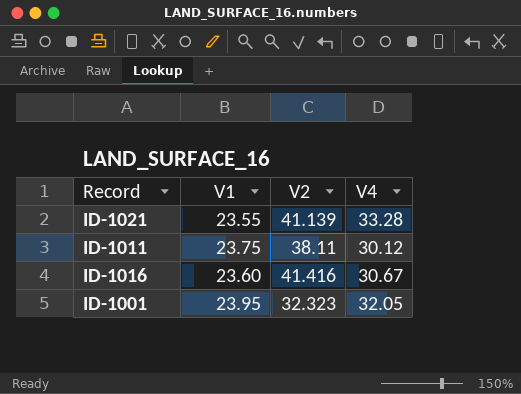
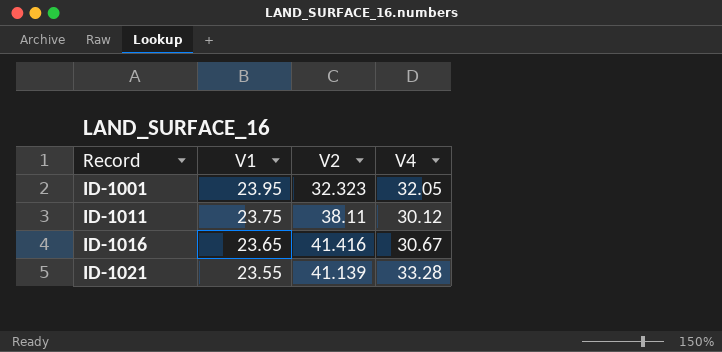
row order: none -> Record ascending
ID-1016 | V1: 23.60 -> 23.65

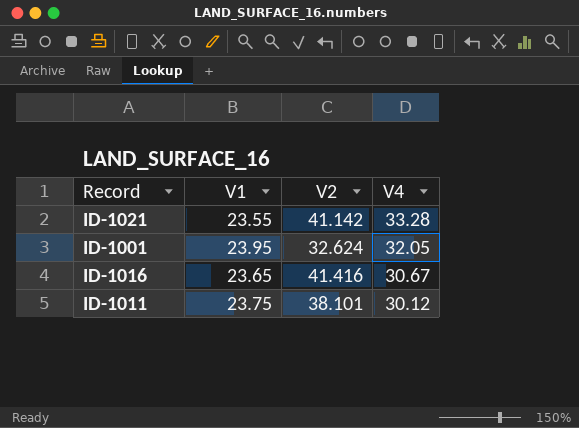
row order: Record ascending -> V4 descending
ID-1021 | V2: 41.139 -> 41.142
ID-1001 | V2: 32.323 -> 32.624
ID-1011 | V2: 38.11 -> 38.101

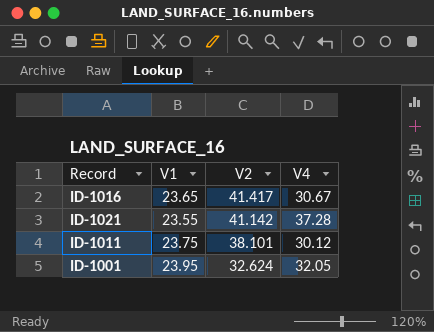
row order: V4 descending -> V2 descending
ID-1016 | V2: 41.416 -> 41.417
ID-1021 | V4: 33.28 -> 37.28

